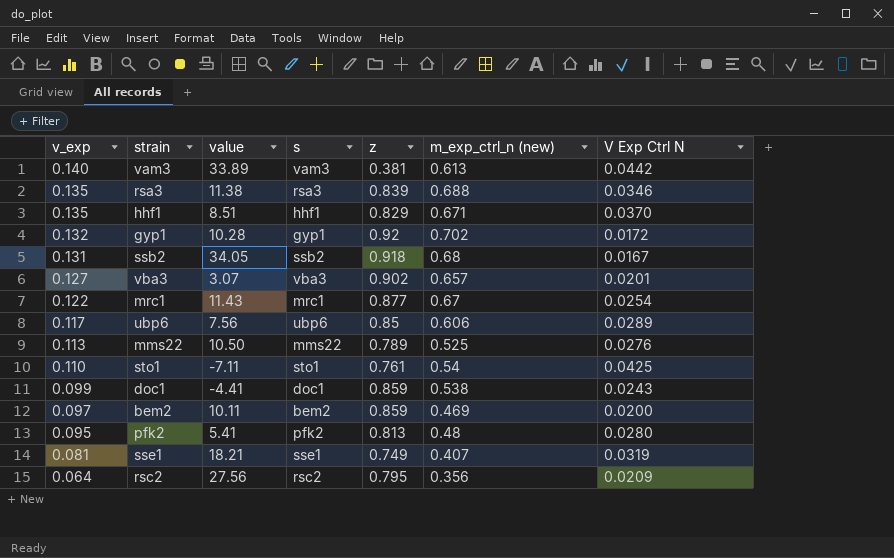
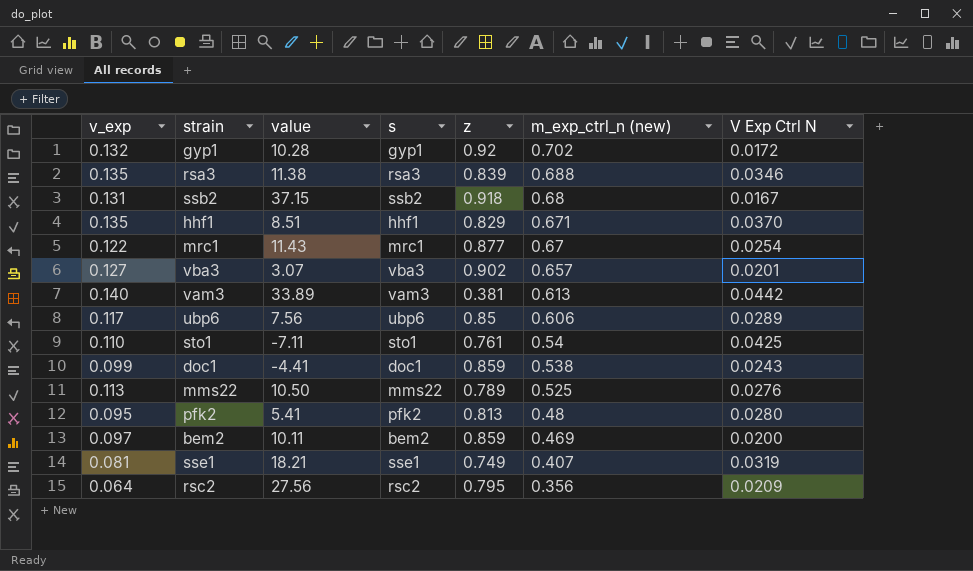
row order: v_exp descending -> m_exp_ctrl_n (new) descending
ssb2 | value: 34.05 -> 37.15

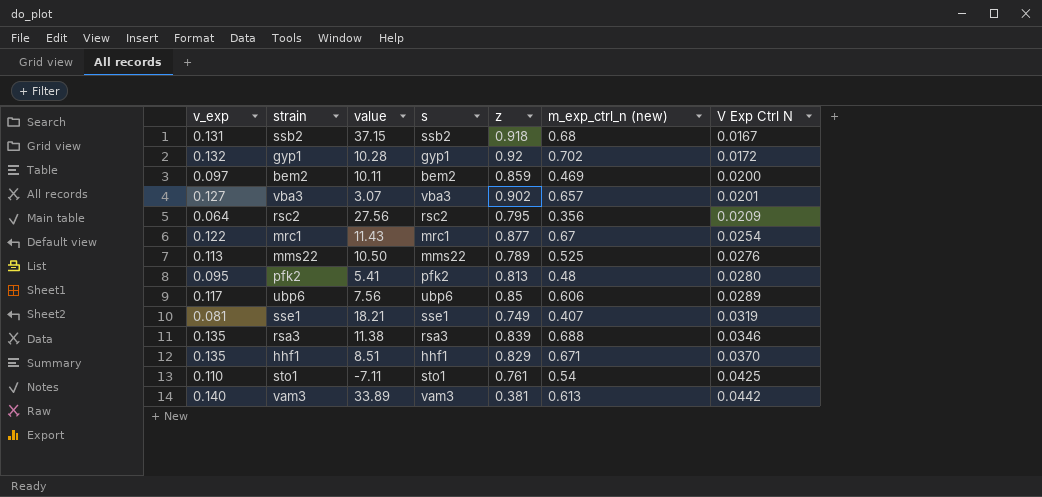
row order: m_exp_ctrl_n (new) descending -> V Exp Ctrl N ascending
row doc1: 0.099 | -4.41 | doc1 | 0.859 | 0.538 | 0.0243 -> none

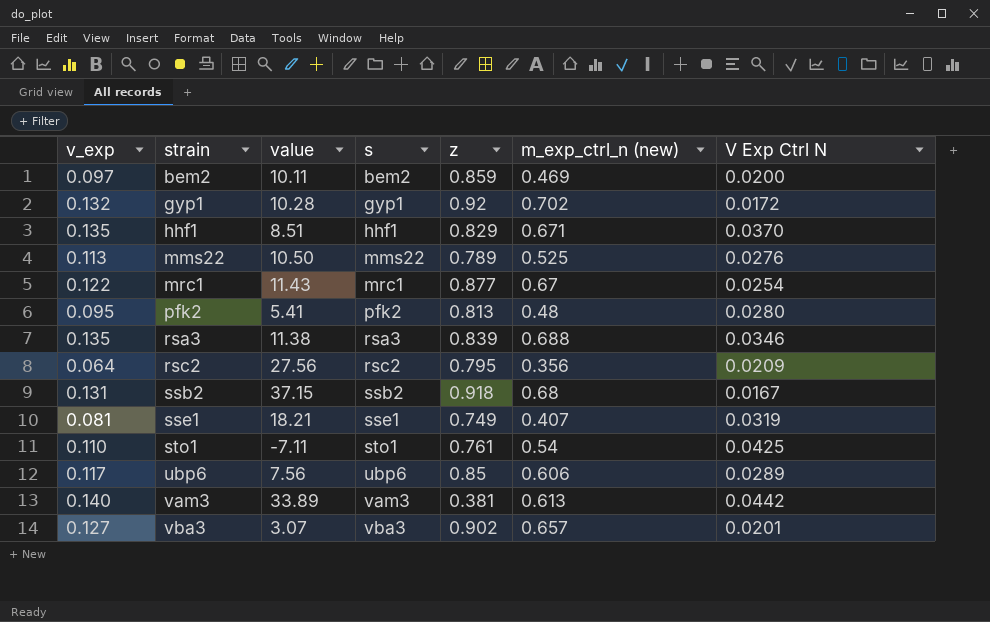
row order: V Exp Ctrl N ascending -> strain ascending

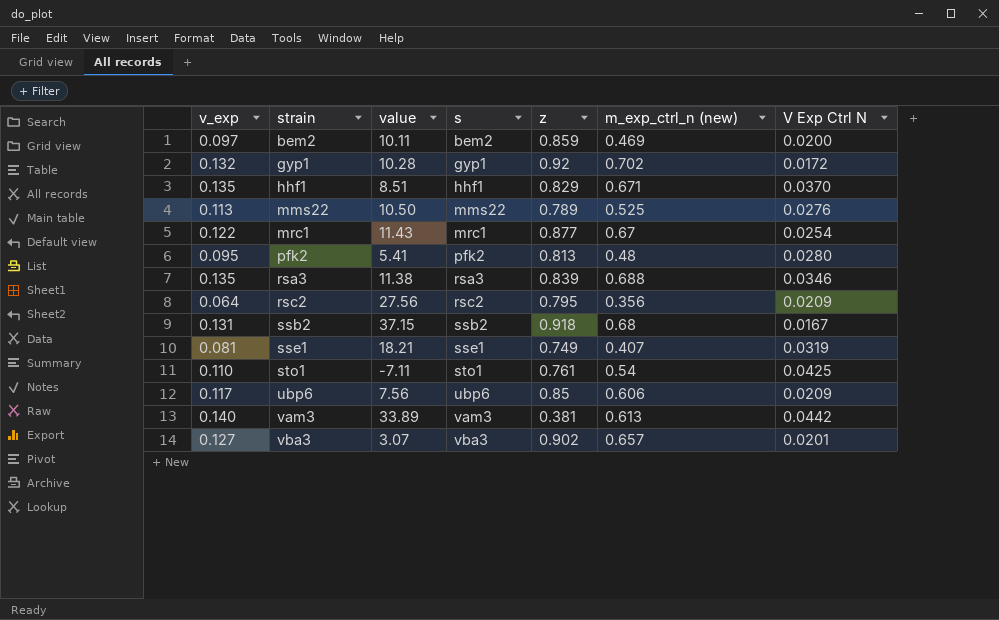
ubp6 | V Exp Ctrl N: 0.0289 -> 0.0209

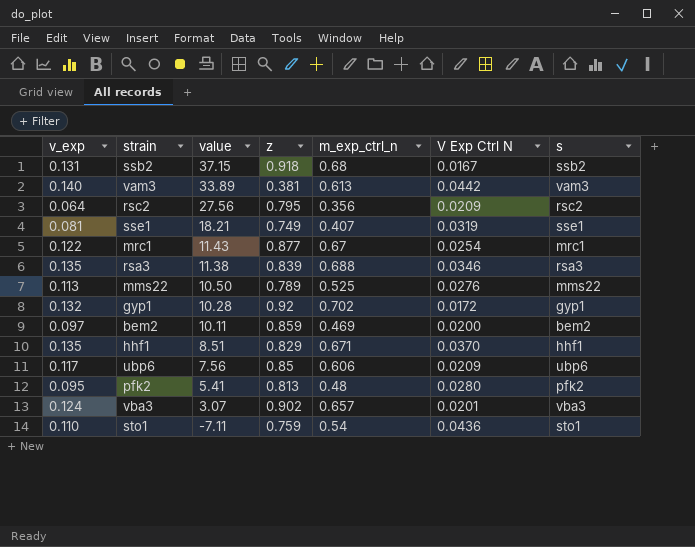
row order: strain ascending -> value descending
column name: m_exp_ctrl_n (new) -> m_exp_ctrl_n
column s | position: 4 -> 7
vba3 | v_exp: 0.127 -> 0.124
sto1 | z: 0.761 -> 0.759
sto1 | V Exp Ctrl N: 0.0425 -> 0.0436

